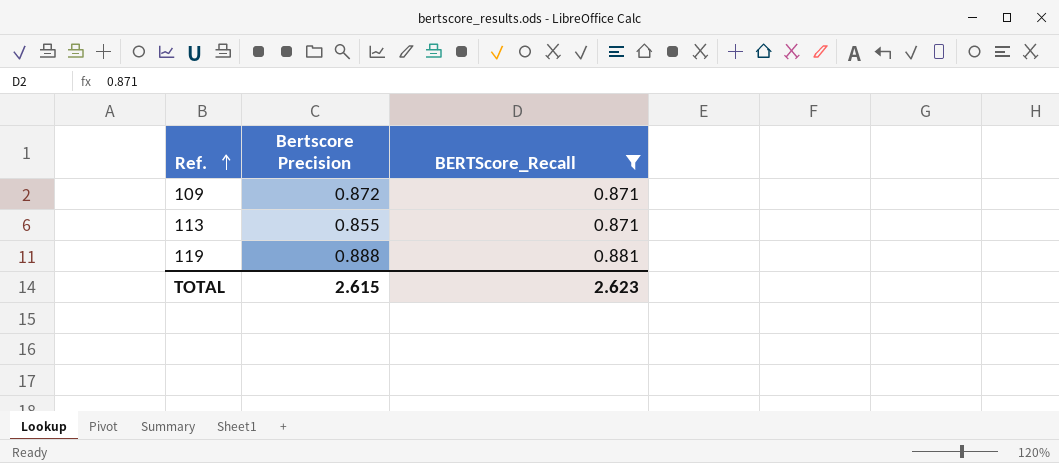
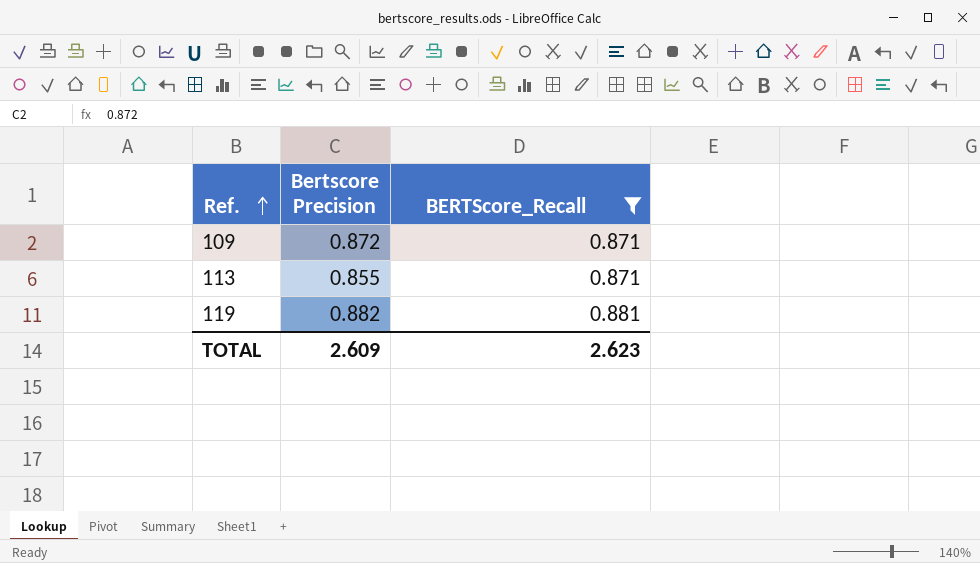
119 | Bertscore Precision: 0.888 -> 0.882
TOTAL | Bertscore Precision: 2.615 -> 2.609

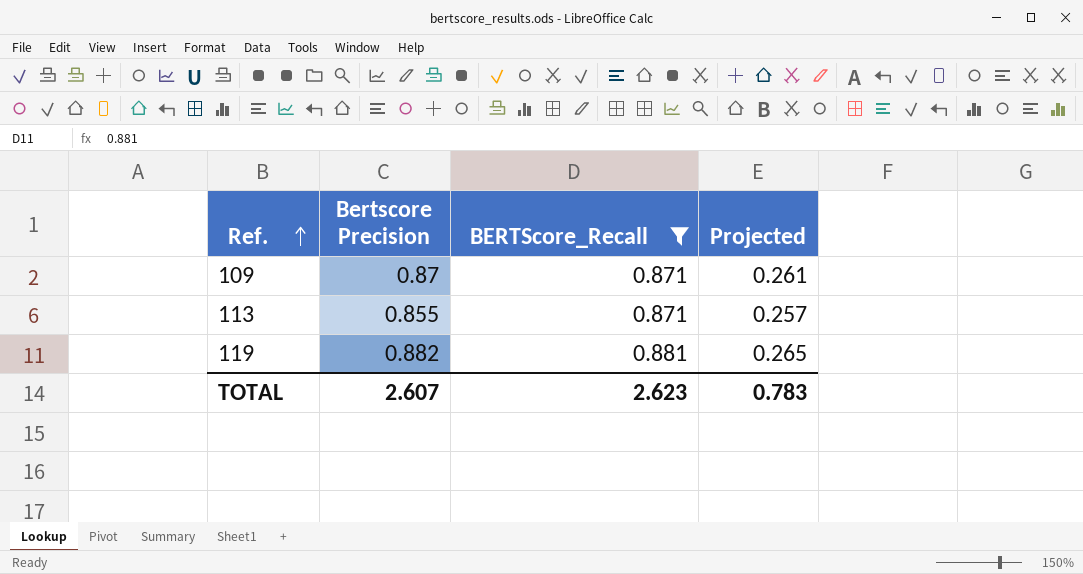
column Projected | formula: none -> [Bertscore Precision] * 0.3
109 | Bertscore Precision: 0.872 -> 0.87
TOTAL | Bertscore Precision: 2.609 -> 2.607

